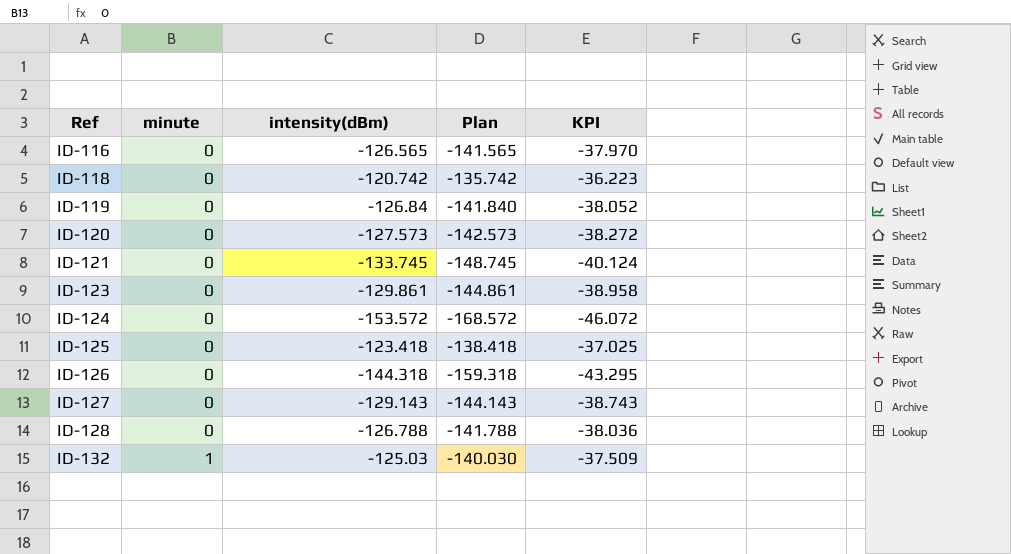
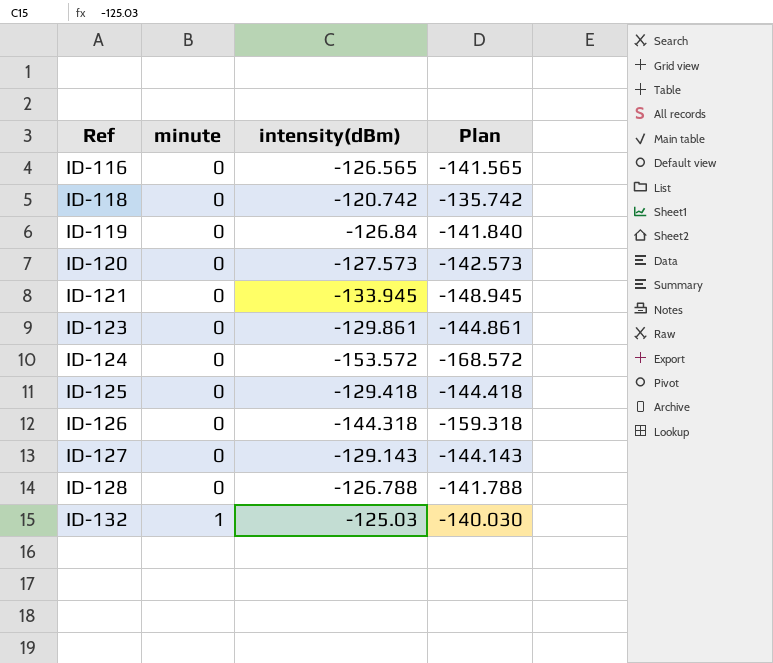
column KPI | formula: [intensity(dBm)] * 0.3 -> none
ID-121 | intensity(dBm): -133.745 -> -133.945
ID-121 | Plan: -148.745 -> -148.945
ID-125 | intensity(dBm): -123.418 -> -129.418
ID-125 | Plan: -138.418 -> -144.418

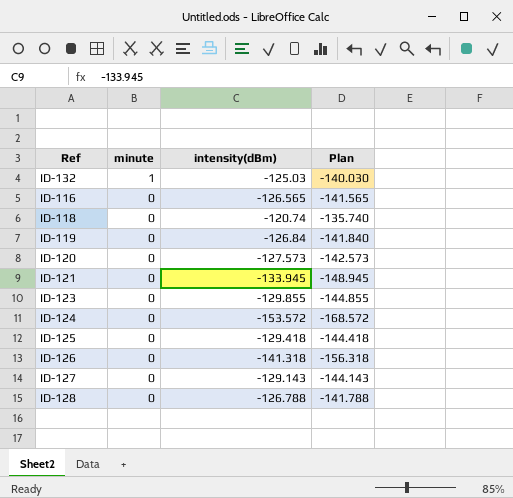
row order: Ref ascending -> minute descending
ID-118 | intensity(dBm): -120.742 -> -120.74
ID-118 | Plan: -135.742 -> -135.740
ID-123 | intensity(dBm): -129.861 -> -129.855
ID-123 | Plan: -144.861 -> -144.855
ID-126 | intensity(dBm): -144.318 -> -141.318
ID-126 | Plan: -159.318 -> -156.318

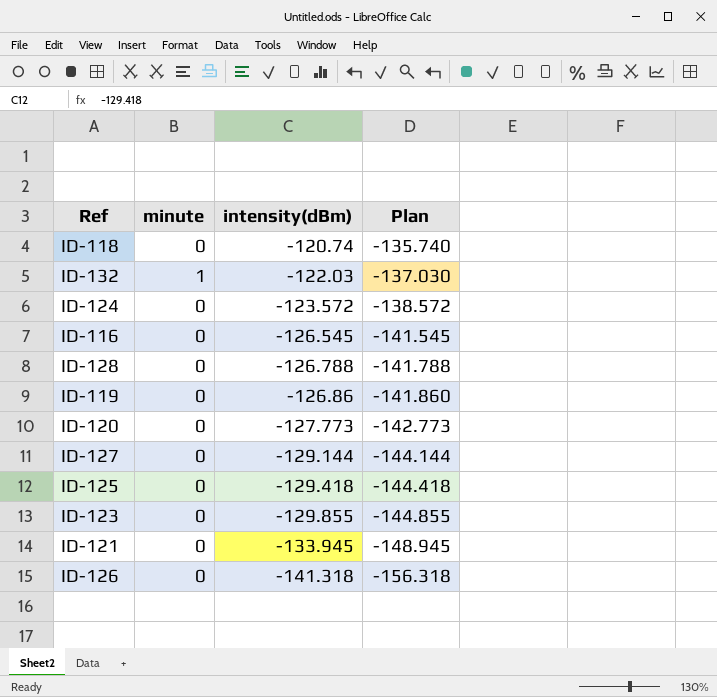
row order: minute descending -> intensity(dBm) descending
ID-132 | intensity(dBm): -125.03 -> -122.03
ID-132 | Plan: -140.030 -> -137.030
ID-124 | intensity(dBm): -153.572 -> -123.572
ID-124 | Plan: -168.572 -> -138.572
ID-116 | intensity(dBm): -126.565 -> -126.545
ID-116 | Plan: -141.565 -> -141.545
ID-119 | intensity(dBm): -126.84 -> -126.86
ID-119 | Plan: -141.840 -> -141.860
ID-120 | intensity(dBm): -127.573 -> -127.773
ID-120 | Plan: -142.573 -> -142.773
ID-127 | intensity(dBm): -129.143 -> -129.144
ID-127 | Plan: -144.143 -> -144.144

